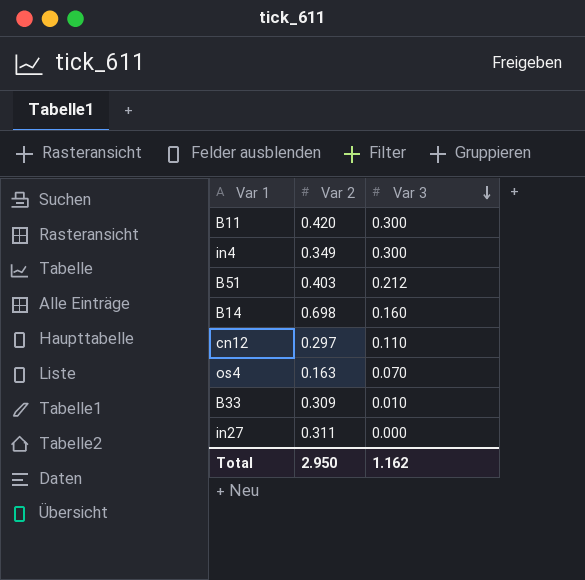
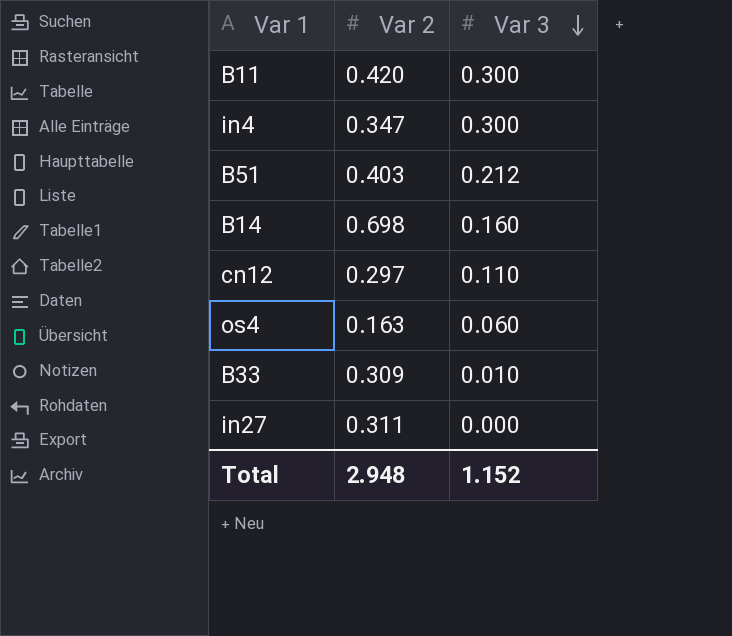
in4 | Var 2: 0.349 -> 0.347
os4 | Var 3: 0.070 -> 0.060
Total | Var 2: 2.950 -> 2.948
Total | Var 3: 1.162 -> 1.152

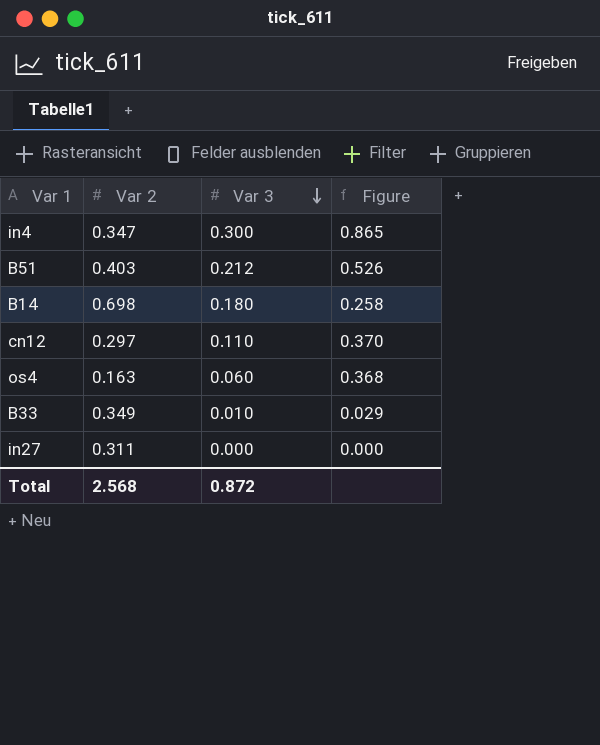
column Figure | formula: none -> [Var 3] / [Var 2]
row B11: 0.420 | 0.300 -> none
B14 | Var 3: 0.160 -> 0.180
B33 | Var 2: 0.309 -> 0.349
Total | Var 2: 2.948 -> 2.568
Total | Var 3: 1.152 -> 0.872

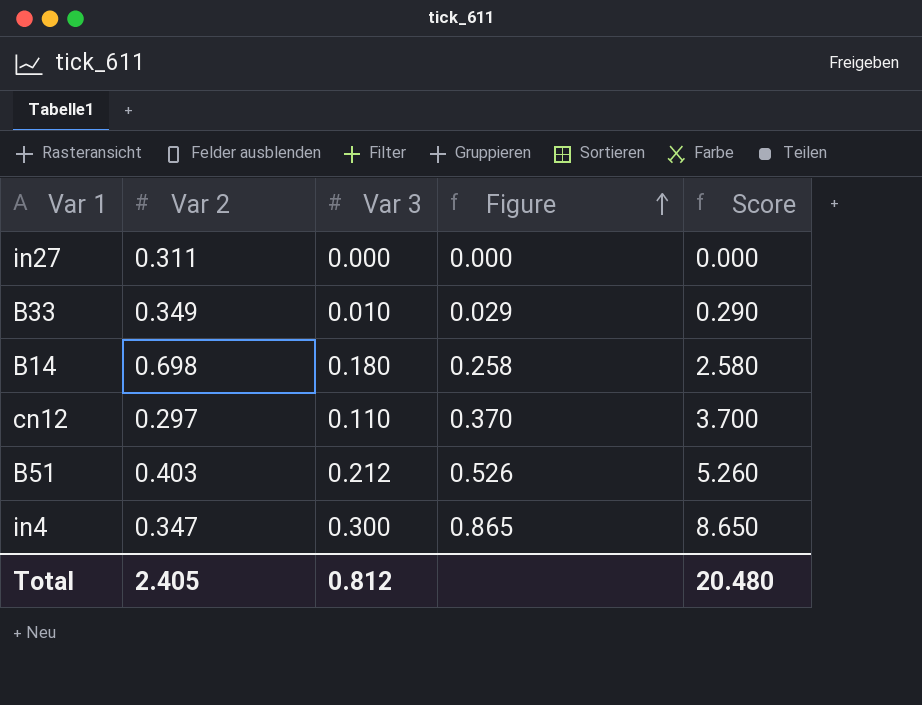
row order: Var 3 descending -> Figure ascending
column Score | formula: none -> [Figure] * 10
row os4: 0.163 | 0.060 | 0.368 -> none
Total | Var 2: 2.568 -> 2.405
Total | Var 3: 0.872 -> 0.812

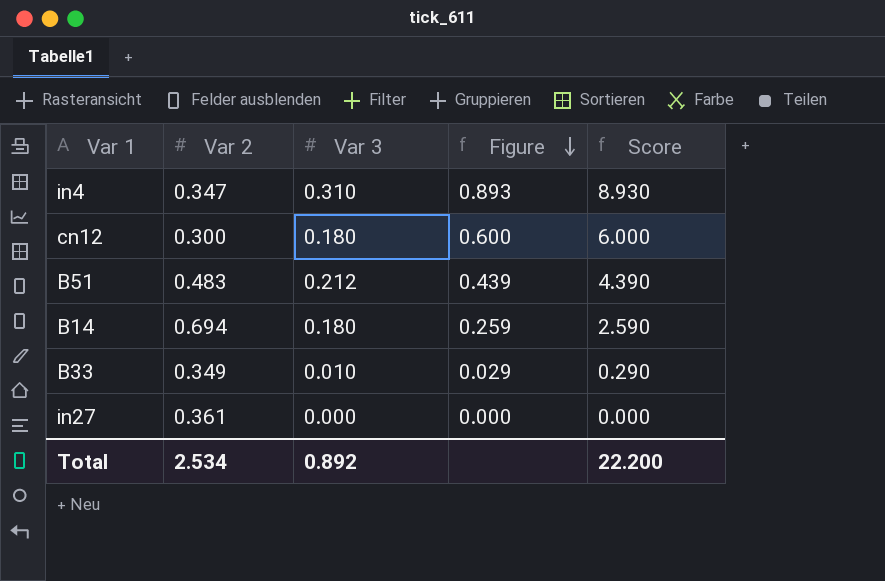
row order: Figure ascending -> Figure descending
in4 | Var 3: 0.300 -> 0.310
in4 | Figure: 0.865 -> 0.893
in4 | Score: 8.650 -> 8.930
cn12 | Var 2: 0.297 -> 0.300
cn12 | Var 3: 0.110 -> 0.180
cn12 | Figure: 0.370 -> 0.600
cn12 | Score: 3.700 -> 6.000
B51 | Var 2: 0.403 -> 0.483
B51 | Figure: 0.526 -> 0.439
B51 | Score: 5.260 -> 4.390
B14 | Var 2: 0.698 -> 0.694
B14 | Figure: 0.258 -> 0.259
B14 | Score: 2.580 -> 2.590
in27 | Var 2: 0.311 -> 0.361
Total | Var 2: 2.405 -> 2.534
Total | Var 3: 0.812 -> 0.892
Total | Score: 20.480 -> 22.200

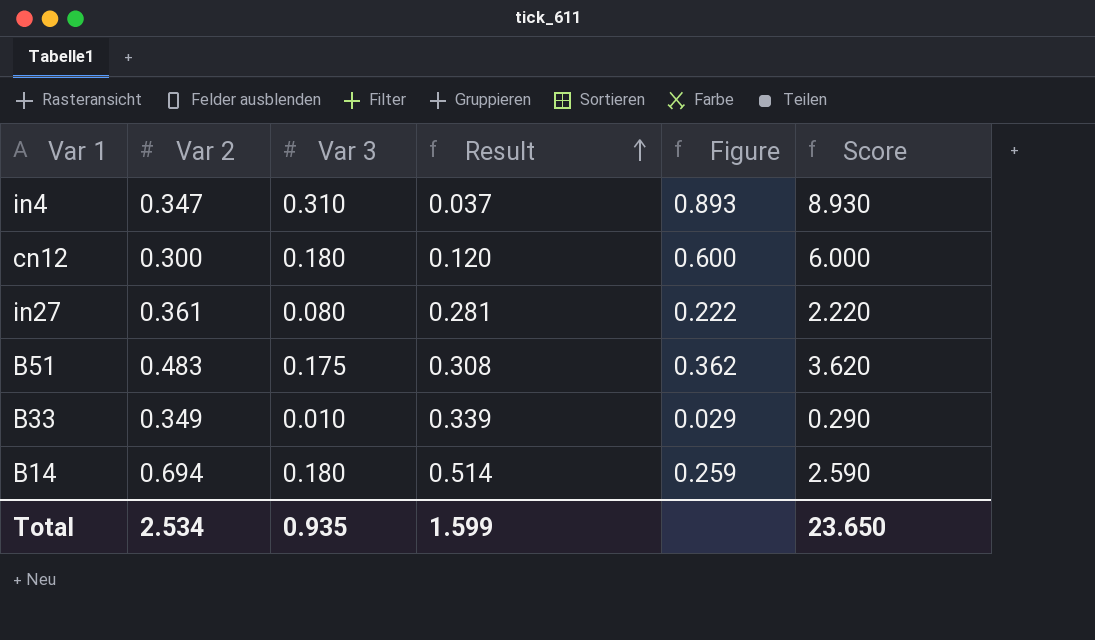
row order: Figure descending -> Result ascending
column Result | formula: none -> [Var 2] - [Var 3]
in27 | Var 3: 0.000 -> 0.080
in27 | Figure: 0.000 -> 0.222
in27 | Score: 0.000 -> 2.220
B51 | Var 3: 0.212 -> 0.175
B51 | Figure: 0.439 -> 0.362
B51 | Score: 4.390 -> 3.620
Total | Var 3: 0.892 -> 0.935
Total | Score: 22.200 -> 23.650

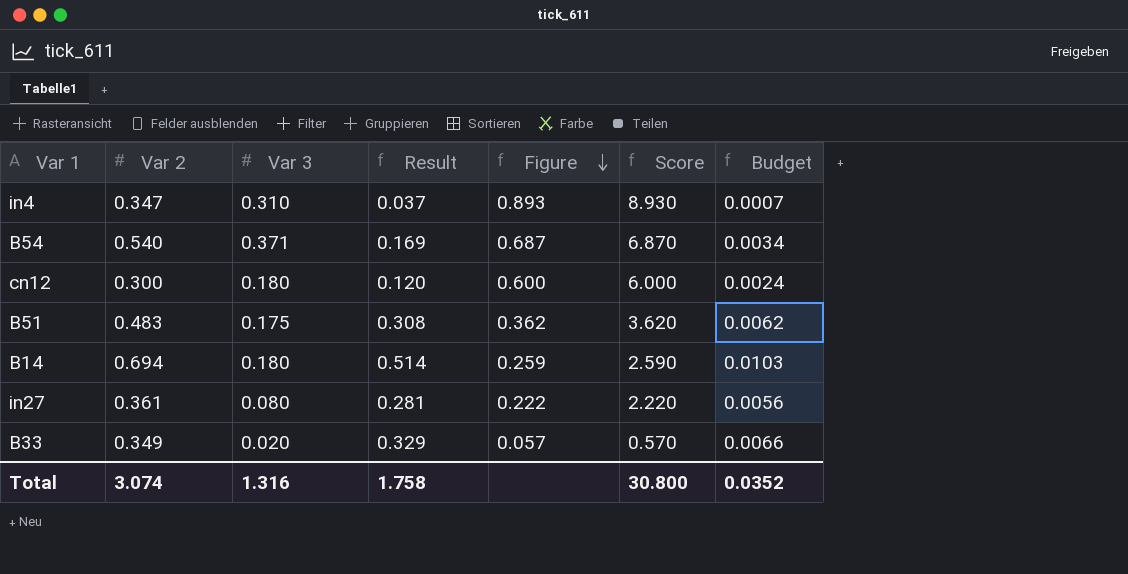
row order: Result ascending -> Figure descending
column Budget | formula: none -> [Result] * 0.02
row B54: none -> 0.540 | 0.371 | 0.169 | 0.687 | 6.870 | 0.0034
B33 | Var 3: 0.010 -> 0.020
B33 | Result: 0.339 -> 0.329
B33 | Figure: 0.029 -> 0.057
B33 | Score: 0.290 -> 0.570
Total | Var 2: 2.534 -> 3.074
Total | Var 3: 0.935 -> 1.316
Total | Result: 1.599 -> 1.758
Total | Score: 23.650 -> 30.800

